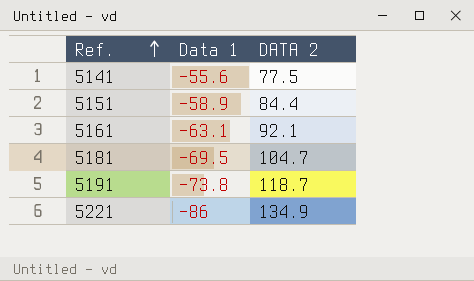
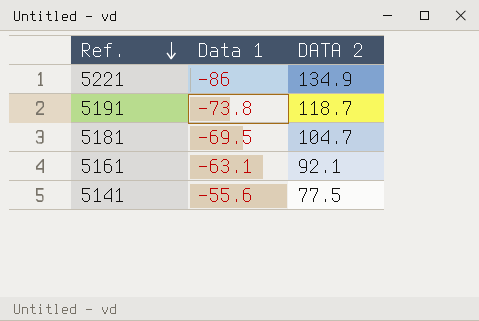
row order: Ref. ascending -> Ref. descending
row 5151: -58.9 | 84.4 -> none

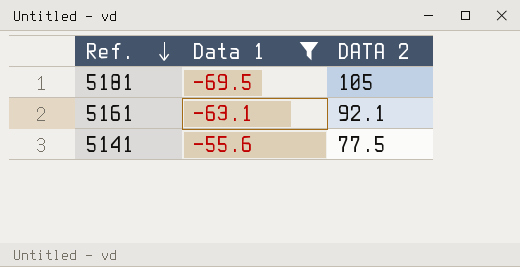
filter: none -> Data 1 >= -69.5
5181 | DATA 2: 104.7 -> 105

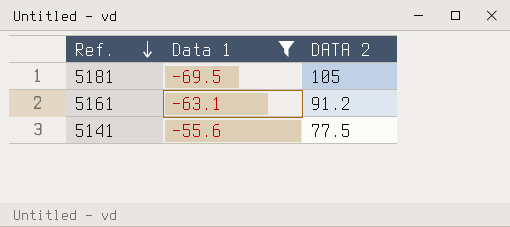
5161 | DATA 2: 92.1 -> 91.2

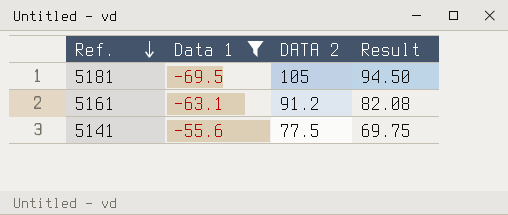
column Result | formula: none -> [DATA 2] * 0.9

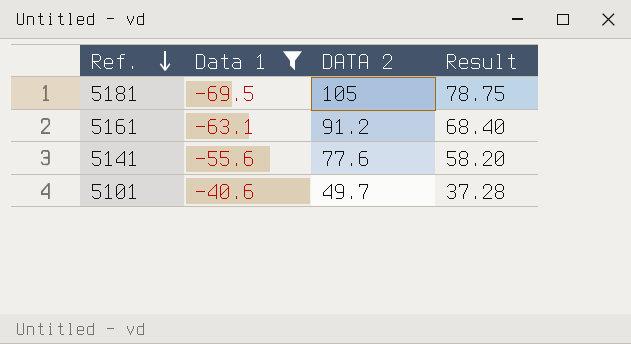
column Result | formula: [DATA 2] * 0.9 -> [DATA 2] * 0.75
5141 | DATA 2: 77.5 -> 77.6
row 5101: none -> -40.6 | 49.7 | 37.28

